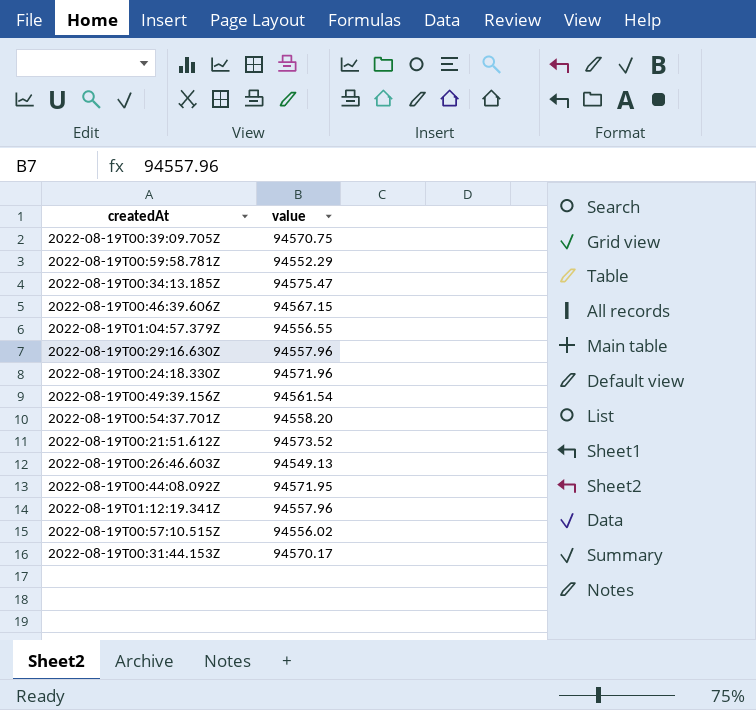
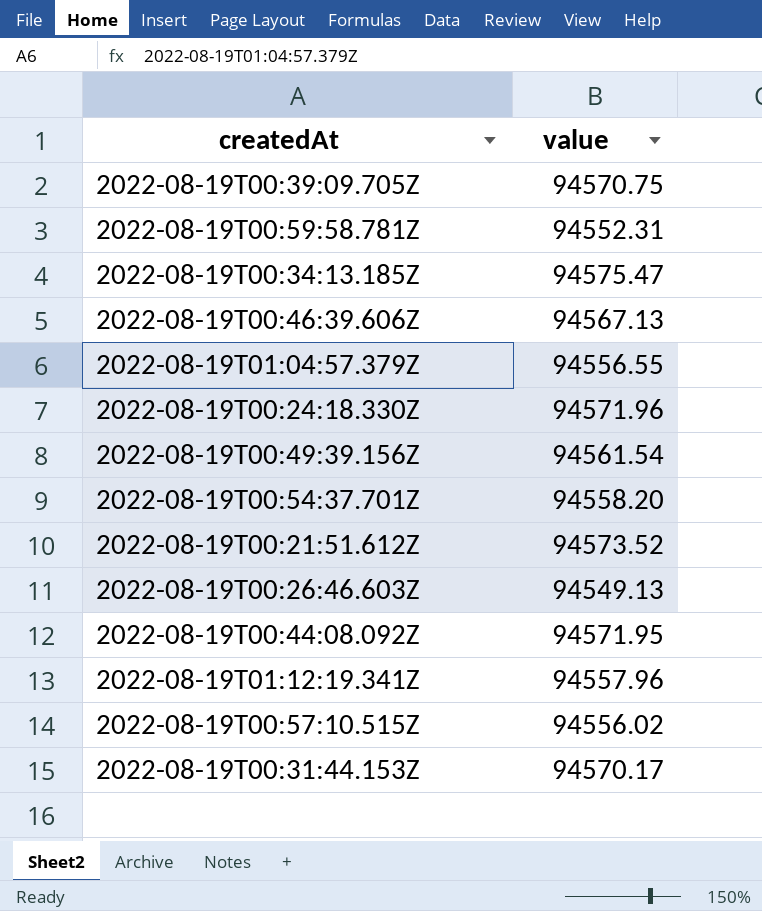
row 2022-08-19T00:29:16.630Z: 94557.96 -> none
2022-08-19T00:59:58.781Z | value: 94552.29 -> 94552.31
2022-08-19T00:46:39.606Z | value: 94567.15 -> 94567.13

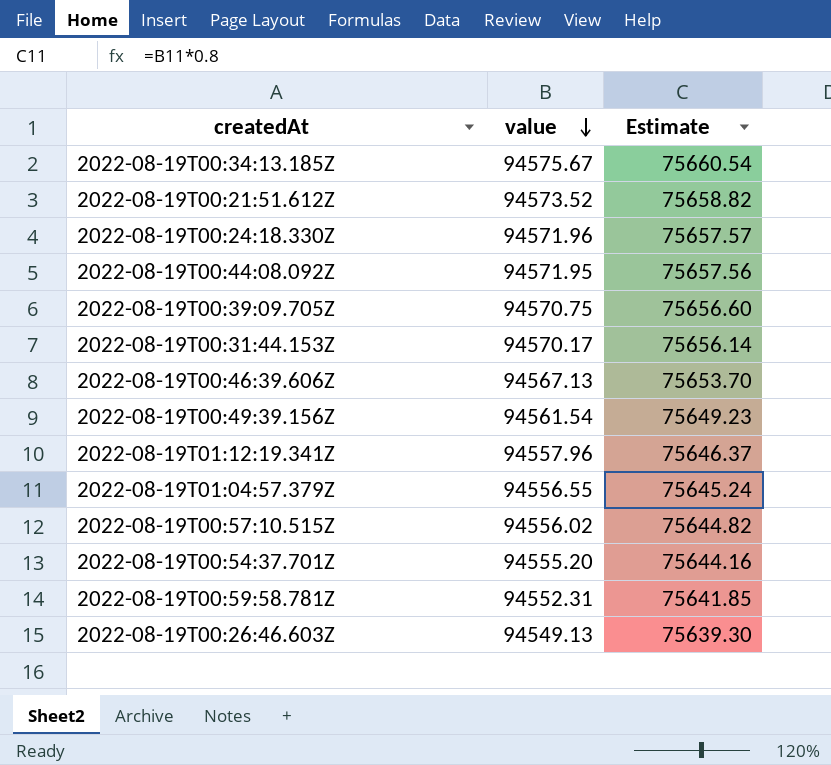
row order: none -> value descending
column Estimate | formula: none -> [value] * 0.8
2022-08-19T00:34:13.185Z | value: 94575.47 -> 94575.67
2022-08-19T00:54:37.701Z | value: 94558.20 -> 94555.20

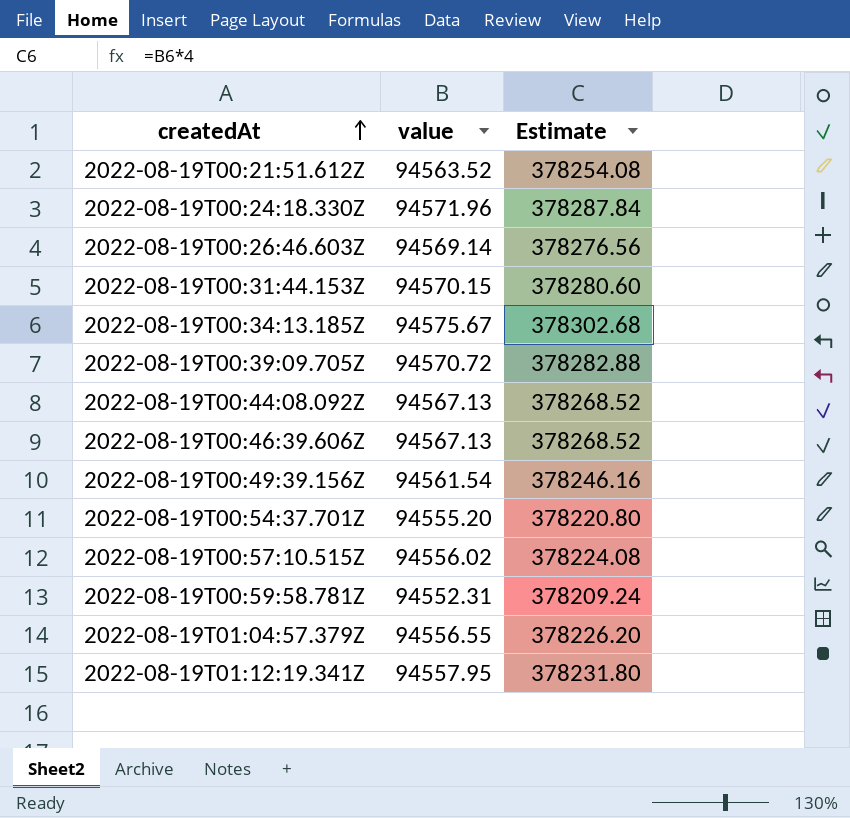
row order: value descending -> createdAt ascending
column Estimate | formula: [value] * 0.8 -> [value] * 4
2022-08-19T00:21:51.612Z | value: 94573.52 -> 94563.52
2022-08-19T00:26:46.603Z | value: 94549.13 -> 94569.14
2022-08-19T00:31:44.153Z | value: 94570.17 -> 94570.15
2022-08-19T00:39:09.705Z | value: 94570.75 -> 94570.72
2022-08-19T00:44:08.092Z | value: 94571.95 -> 94567.13
2022-08-19T01:12:19.341Z | value: 94557.96 -> 94557.95

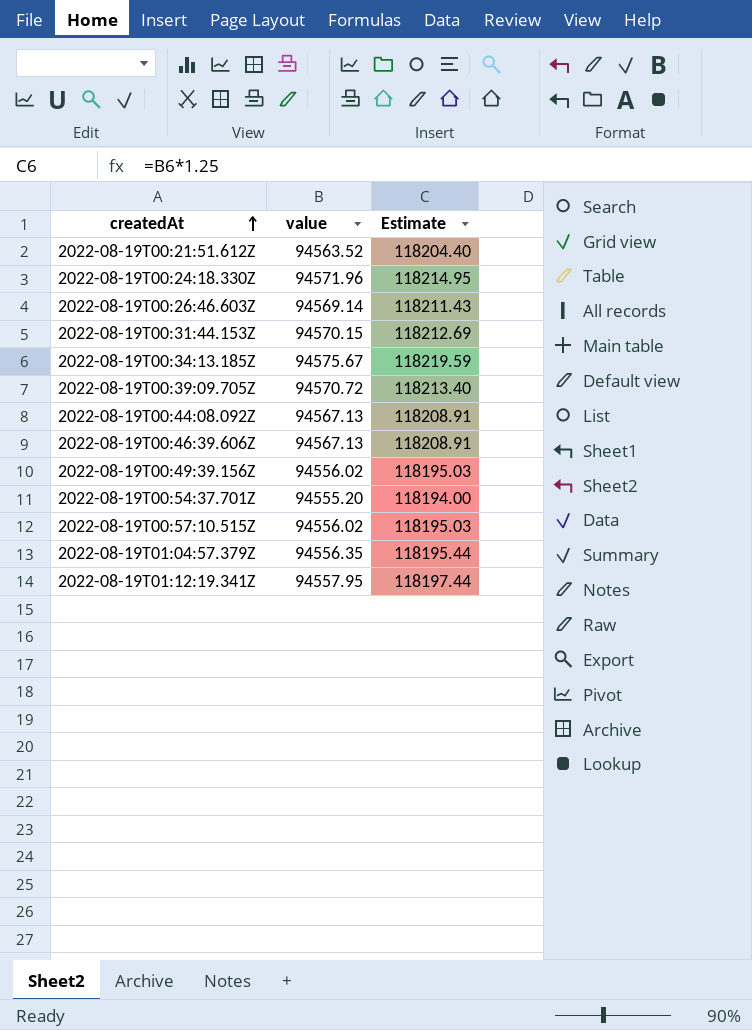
column Estimate | formula: [value] * 4 -> [value] * 1.25
row 2022-08-19T00:59:58.781Z: 94552.31 | 378209.24 -> none
2022-08-19T00:49:39.156Z | value: 94561.54 -> 94556.02
2022-08-19T01:04:57.379Z | value: 94556.55 -> 94556.35

